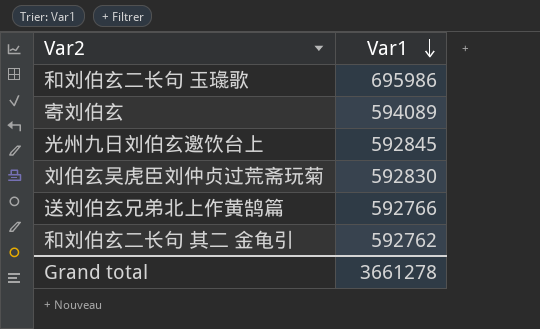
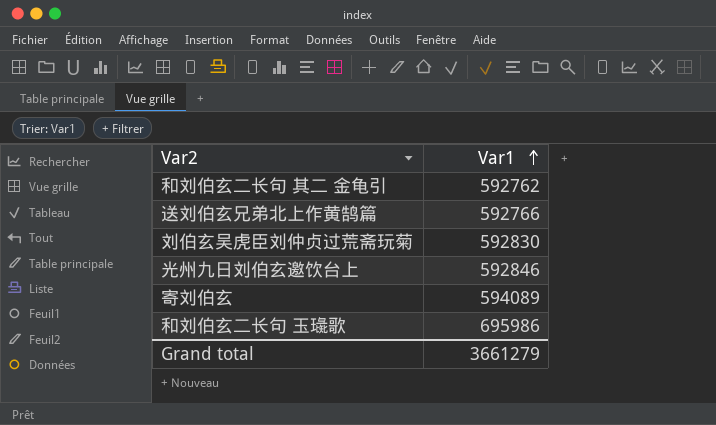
row order: Var1 descending -> Var1 ascending
光州九日刘伯玄邀饮台上 | Var1: 592845 -> 592846
Grand total | Var1: 3661278 -> 3661279

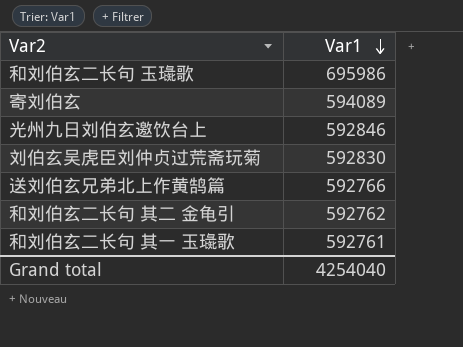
row order: Var1 ascending -> Var1 descending
row 和刘伯玄二长句 其一 玉璏歌: none -> 592761
Grand total | Var1: 3661279 -> 4254040

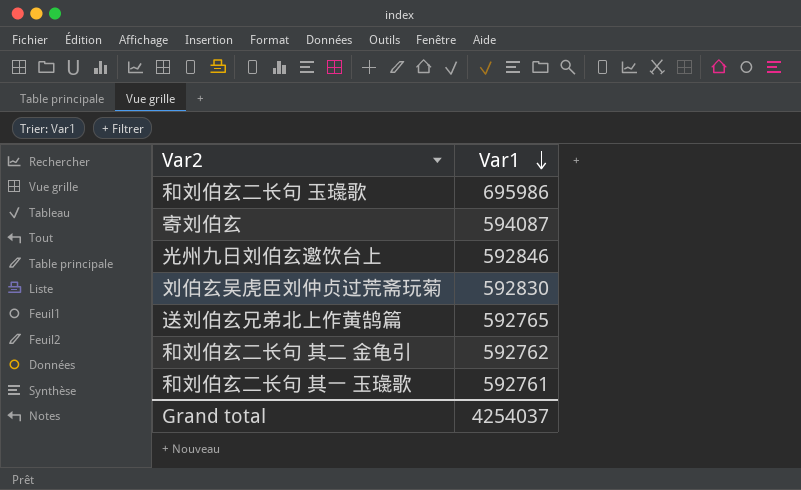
寄刘伯玄 | Var1: 594089 -> 594087
送刘伯玄兄弟北上作黄鹄篇 | Var1: 592766 -> 592765
Grand total | Var1: 4254040 -> 4254037

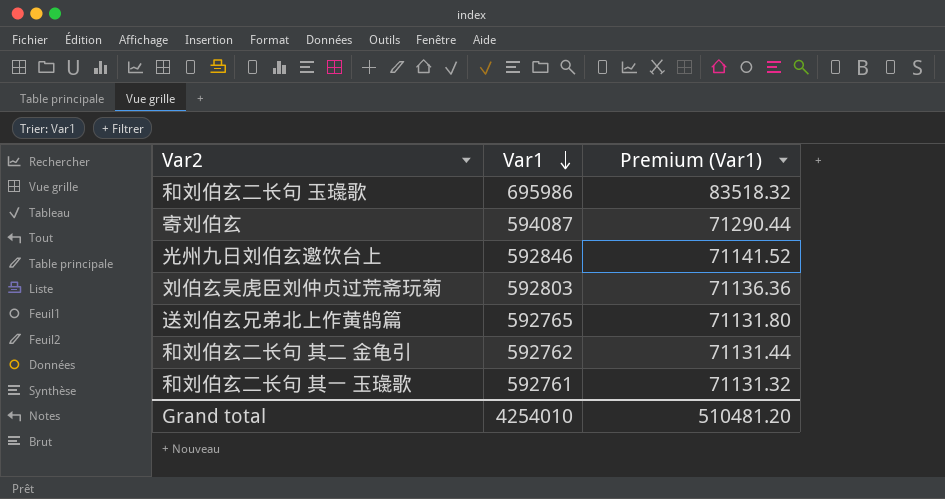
column Premium (Var1) | formula: none -> [Var1] * 0.12
刘伯玄吴虎臣刘仲贞过荒斋玩菊 | Var1: 592830 -> 592803
Grand total | Var1: 4254037 -> 4254010

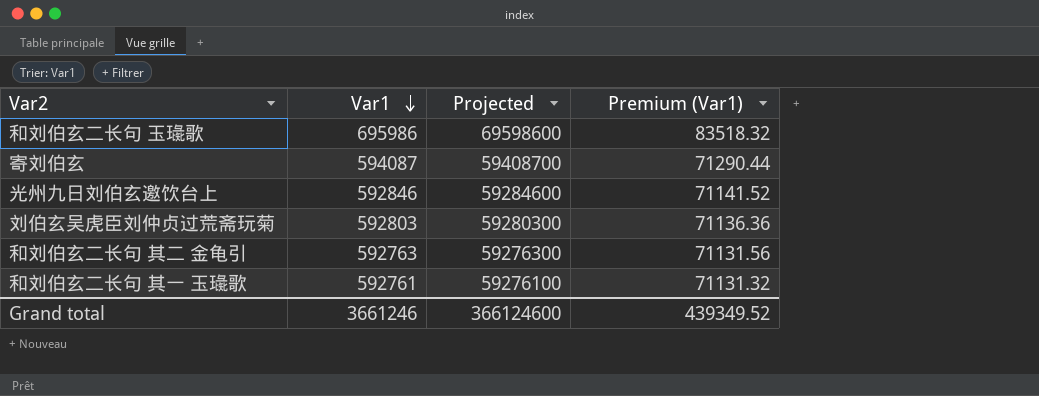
column Projected | formula: none -> [Var1] * 100
row 送刘伯玄兄弟北上作黄鹄篇: 592765 | 71131.80 -> none
和刘伯玄二长句 其二 金龟引 | Var1: 592762 -> 592763
和刘伯玄二长句 其二 金龟引 | Premium (Var1): 71131.44 -> 71131.56
Grand total | Var1: 4254010 -> 3661246
Grand total | Premium (Var1): 510481.20 -> 439349.52

